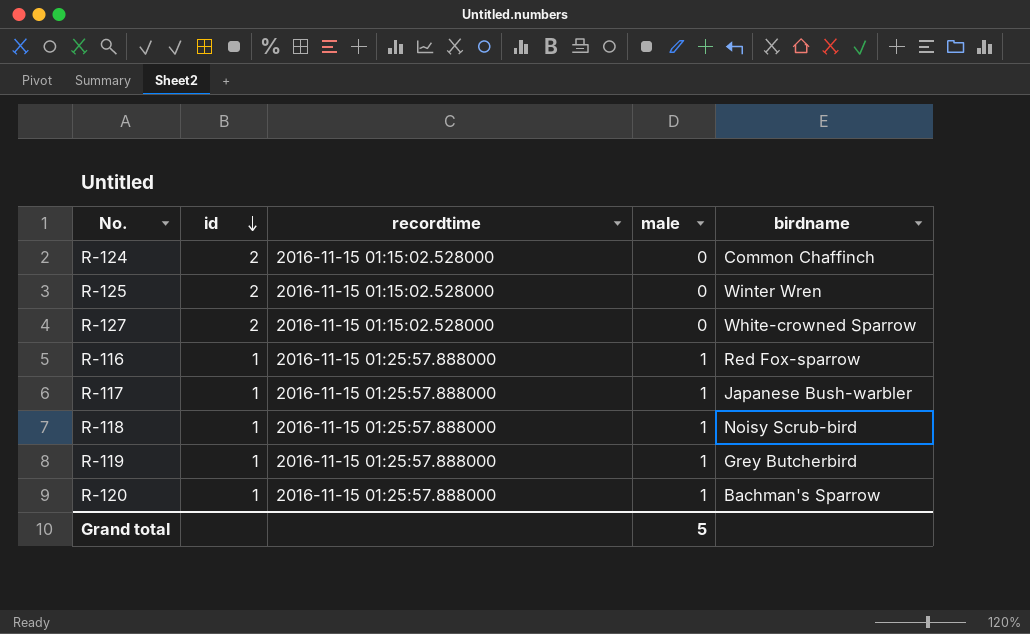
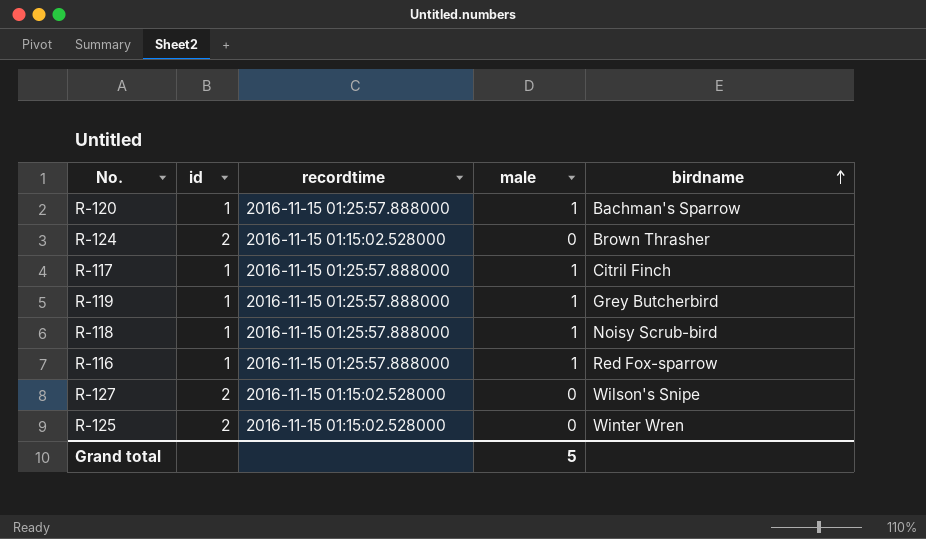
row order: id descending -> birdname ascending
R-124 | birdname: Common Chaffinch -> Brown Thrasher
R-117 | birdname: Japanese Bush-warbler -> Citril Finch
R-127 | birdname: White-crowned Sparrow -> Wilson's Snipe

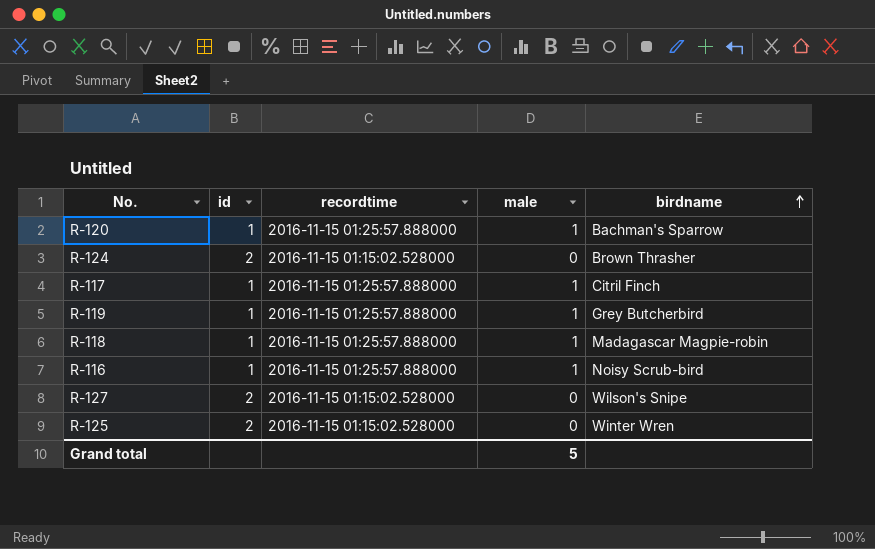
R-118 | birdname: Noisy Scrub-bird -> Madagascar Magpie-robin
R-116 | birdname: Red Fox-sparrow -> Noisy Scrub-bird

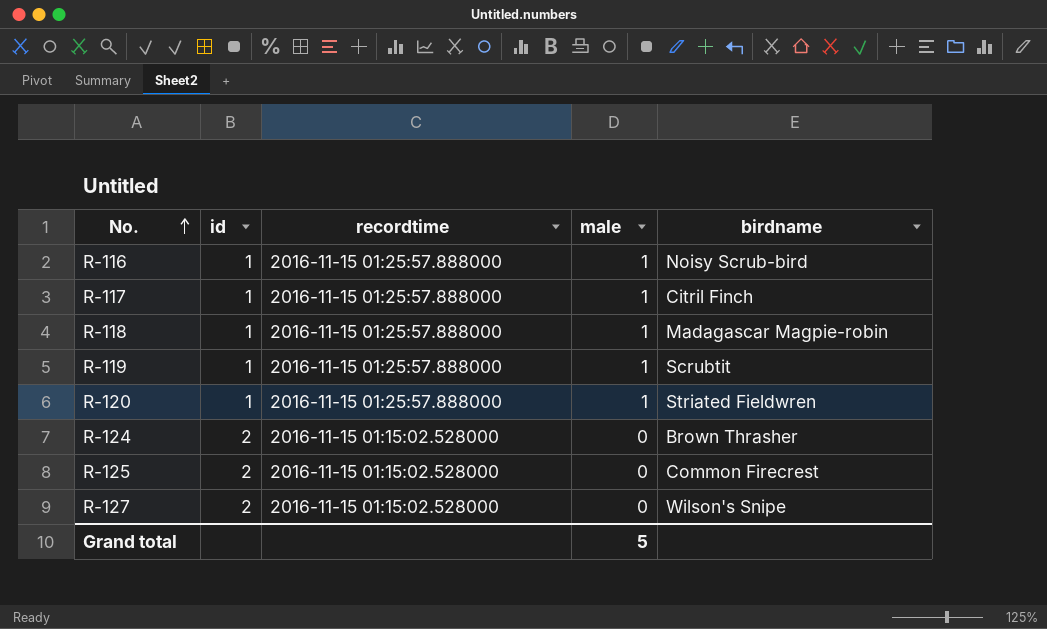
row order: birdname ascending -> No. ascending
R-119 | birdname: Grey Butcherbird -> Scrubtit
R-120 | birdname: Bachman's Sparrow -> Striated Fieldwren
R-125 | birdname: Winter Wren -> Common Firecrest

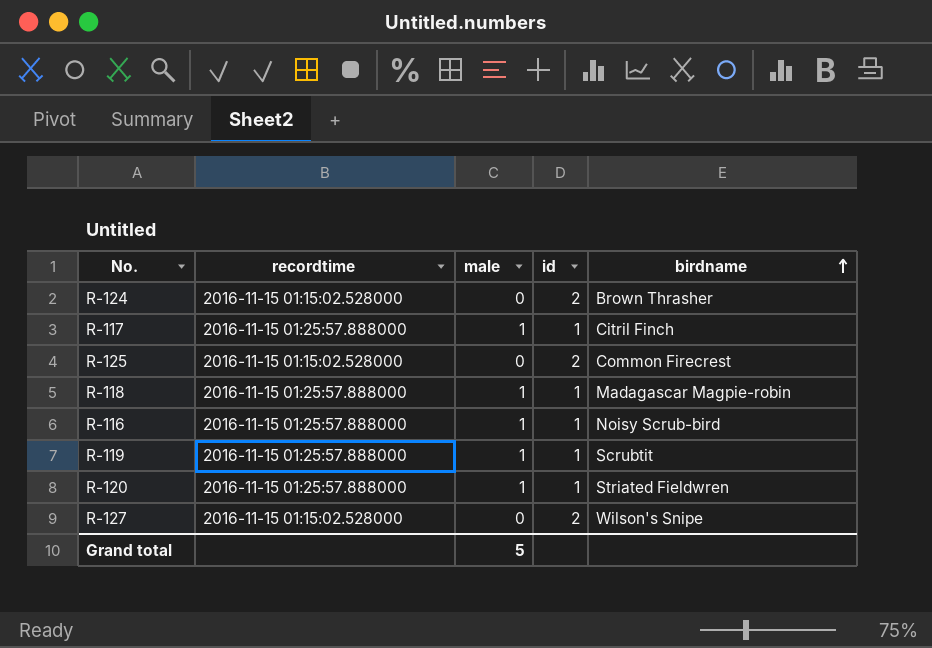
row order: No. ascending -> birdname ascending
column id | position: 2 -> 4

